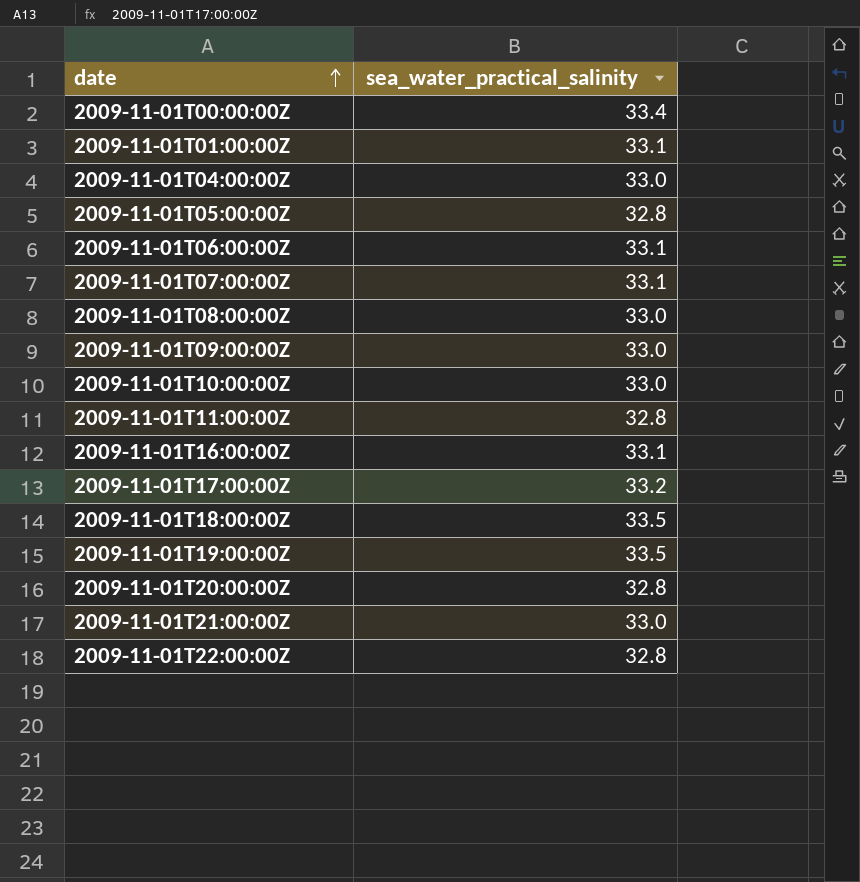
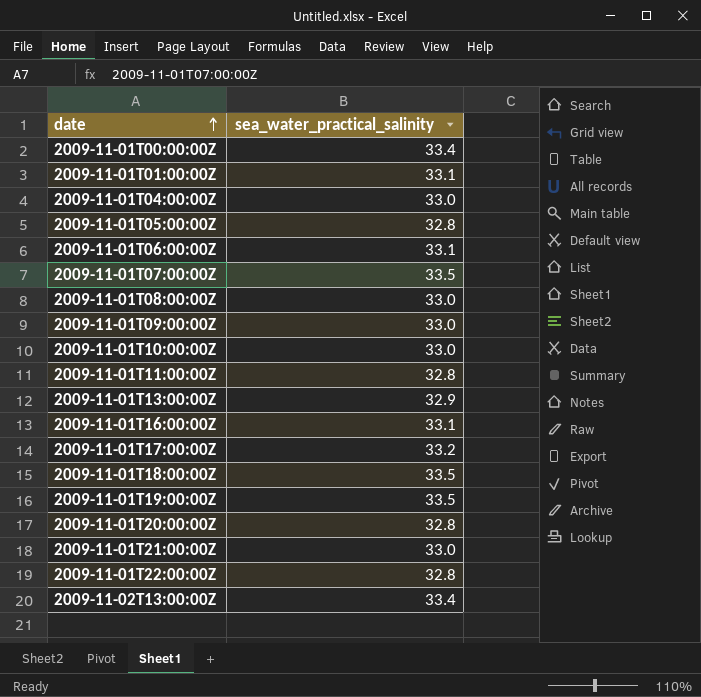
2009-11-01T07:00:00Z | sea_water_practical_salinity: 33.1 -> 33.5
row 2009-11-01T13:00:00Z: none -> 32.9
row 2009-11-02T13:00:00Z: none -> 33.4

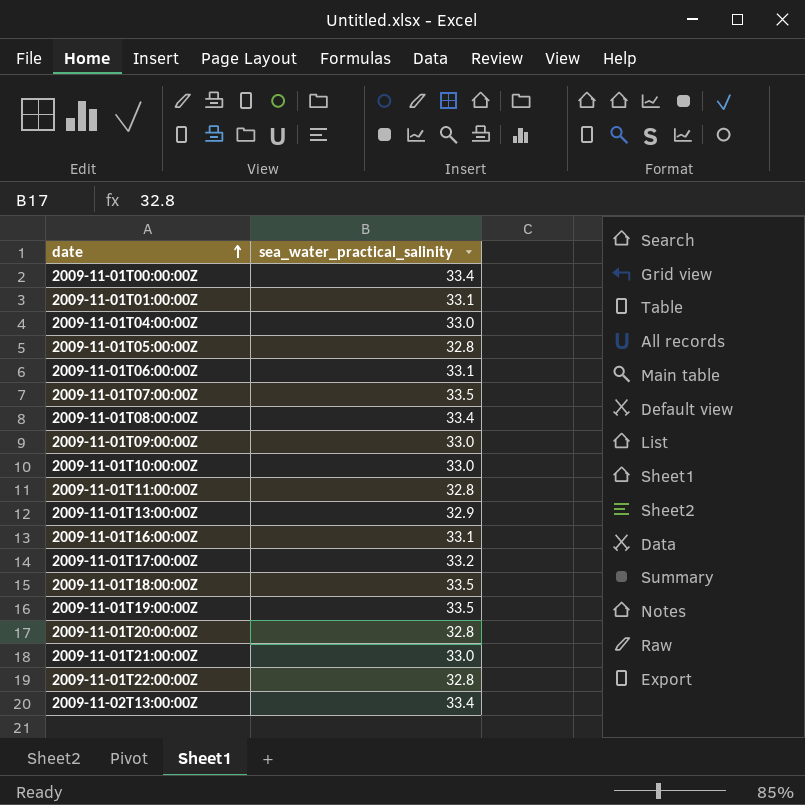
2009-11-01T08:00:00Z | sea_water_practical_salinity: 33.0 -> 33.4

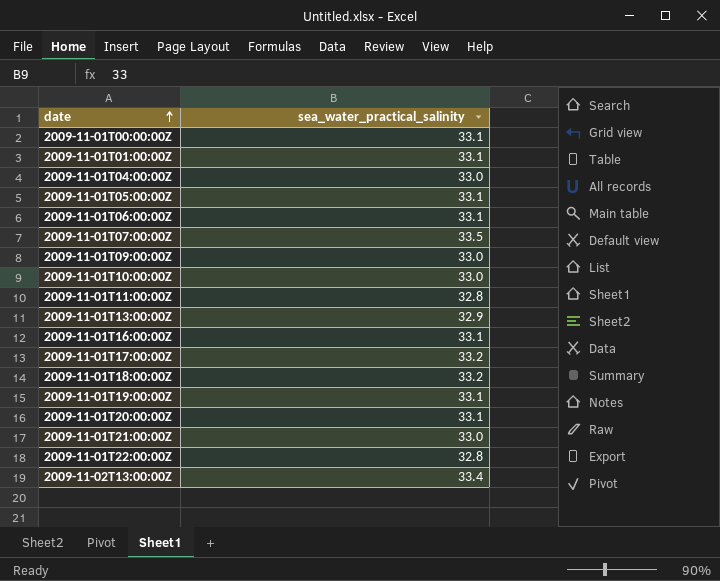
row 2009-11-01T08:00:00Z: 33.4 -> none
2009-11-01T00:00:00Z | sea_water_practical_salinity: 33.4 -> 33.1
2009-11-01T05:00:00Z | sea_water_practical_salinity: 32.8 -> 33.1
2009-11-01T18:00:00Z | sea_water_practical_salinity: 33.5 -> 33.2
2009-11-01T19:00:00Z | sea_water_practical_salinity: 33.5 -> 33.1
2009-11-01T20:00:00Z | sea_water_practical_salinity: 32.8 -> 33.1

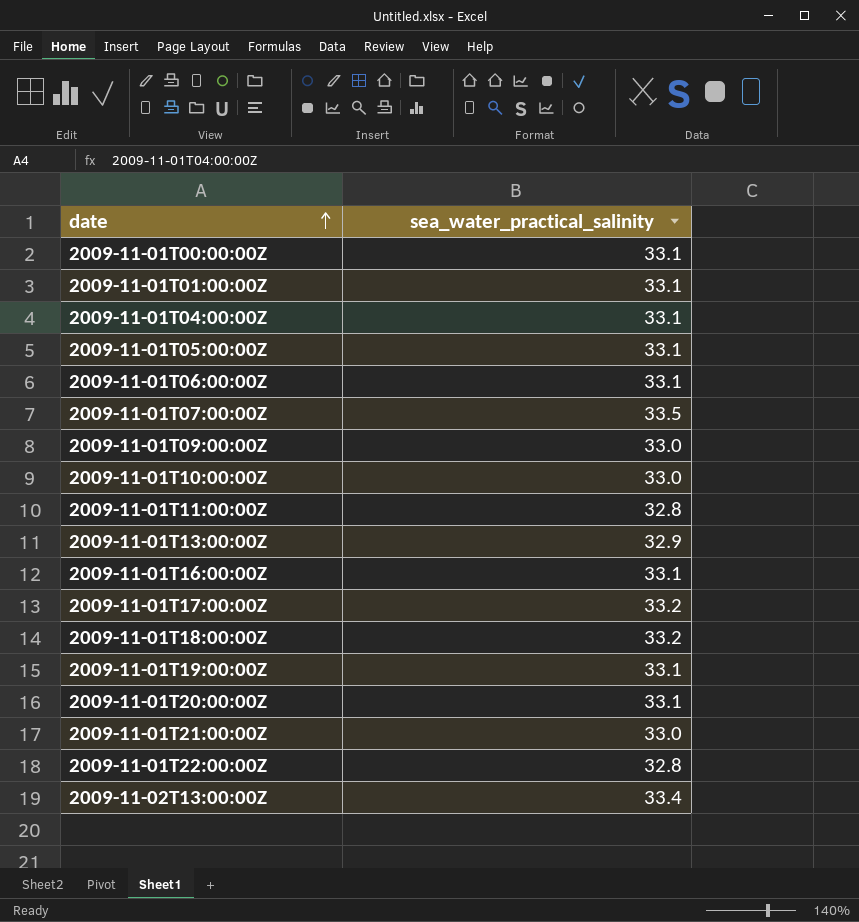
2009-11-01T04:00:00Z | sea_water_practical_salinity: 33.0 -> 33.1

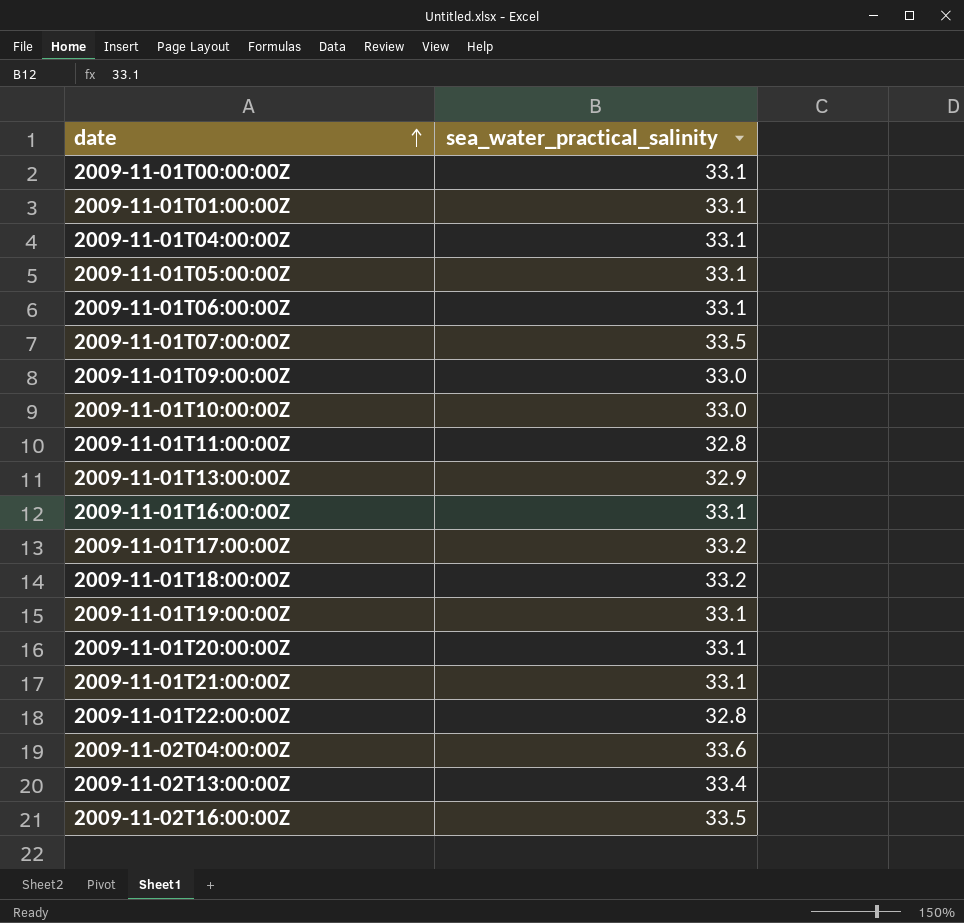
2009-11-01T21:00:00Z | sea_water_practical_salinity: 33.0 -> 33.1
row 2009-11-02T04:00:00Z: none -> 33.6
row 2009-11-02T16:00:00Z: none -> 33.5

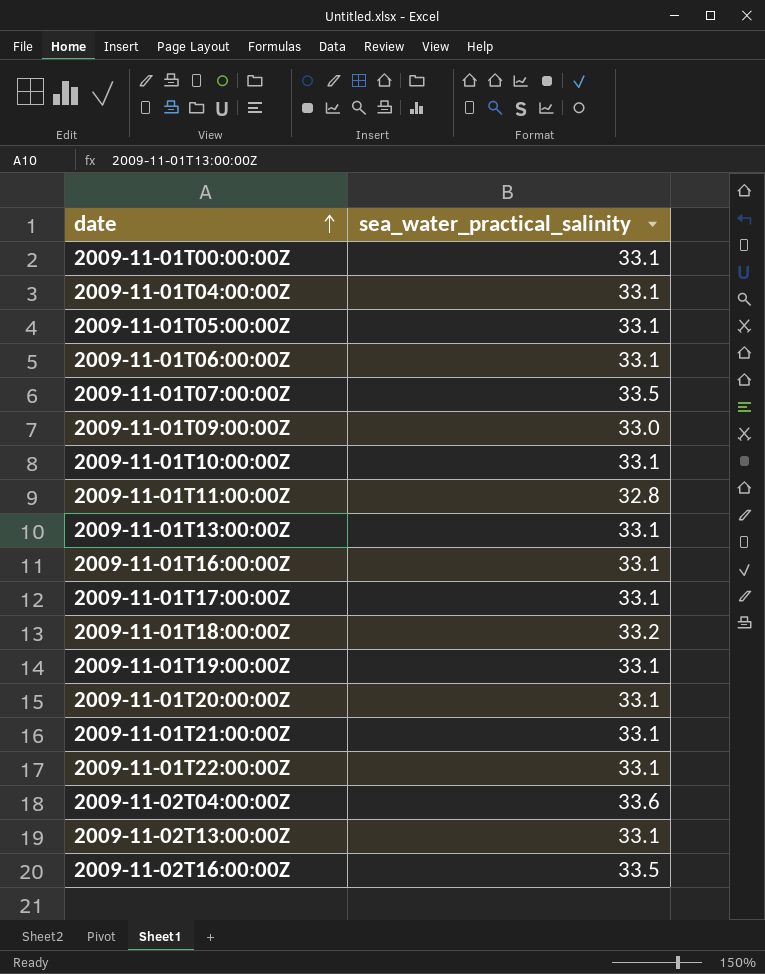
row 2009-11-01T01:00:00Z: 33.1 -> none
2009-11-01T10:00:00Z | sea_water_practical_salinity: 33.0 -> 33.1
2009-11-01T13:00:00Z | sea_water_practical_salinity: 32.9 -> 33.1
2009-11-01T17:00:00Z | sea_water_practical_salinity: 33.2 -> 33.1
2009-11-01T22:00:00Z | sea_water_practical_salinity: 32.8 -> 33.1
2009-11-02T13:00:00Z | sea_water_practical_salinity: 33.4 -> 33.1

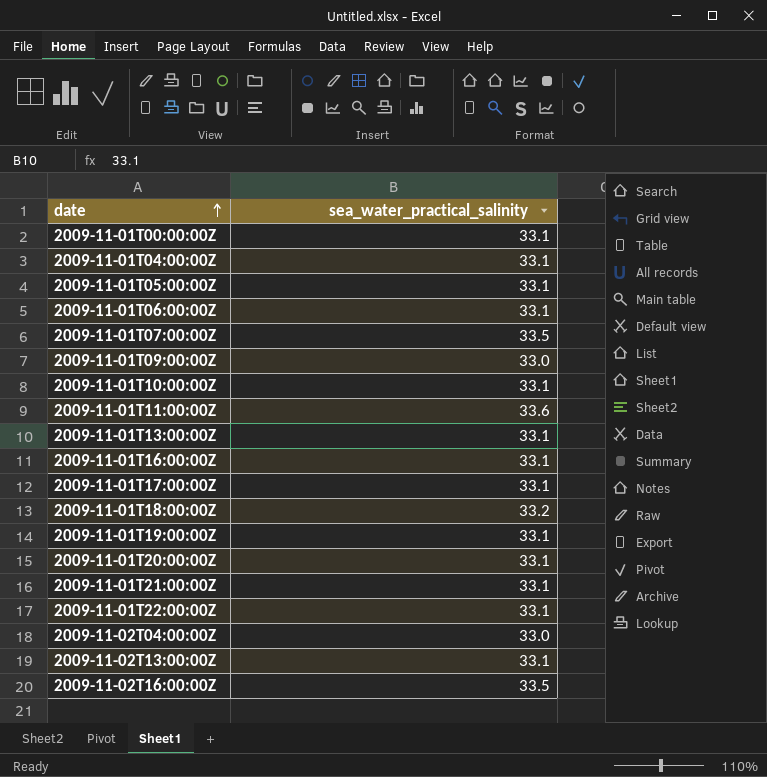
2009-11-01T11:00:00Z | sea_water_practical_salinity: 32.8 -> 33.6
2009-11-02T04:00:00Z | sea_water_practical_salinity: 33.6 -> 33.0

